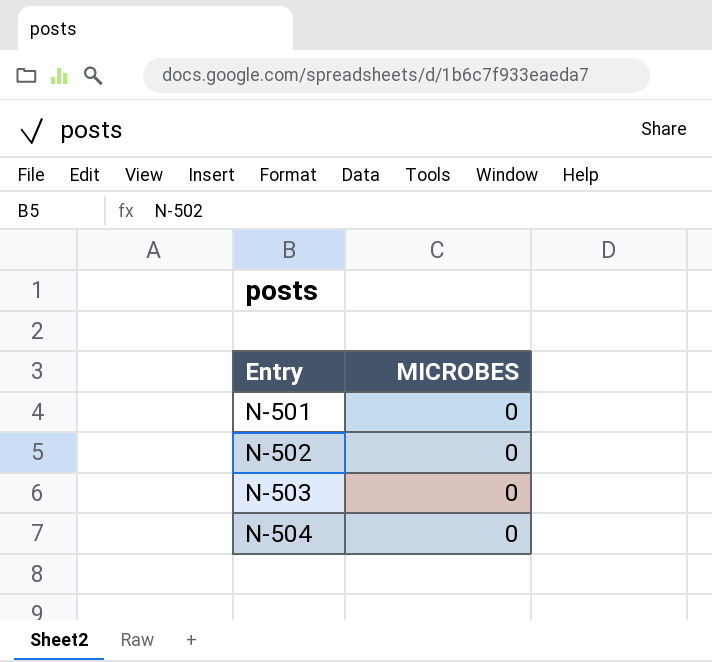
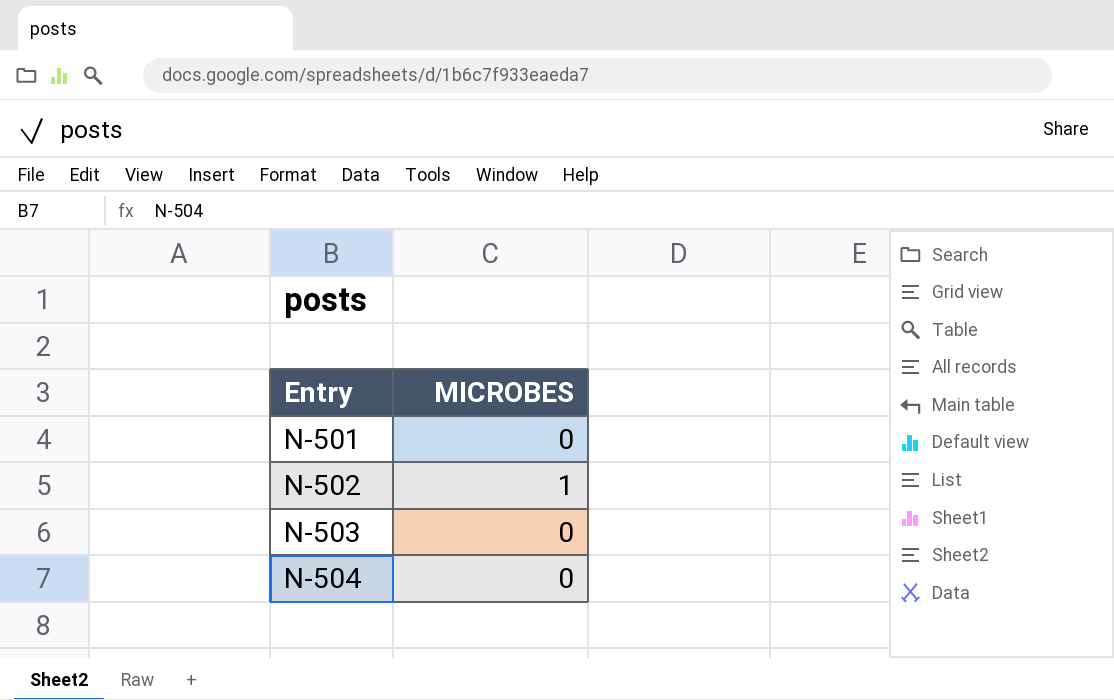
N-502 | MICROBES: 0 -> 1

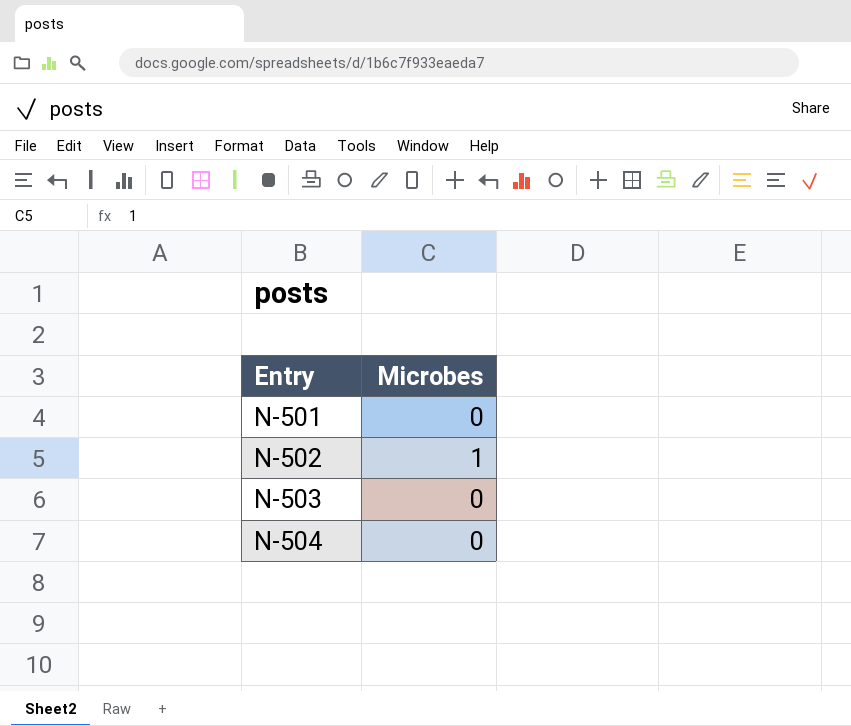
column name: MICROBES -> Microbes

